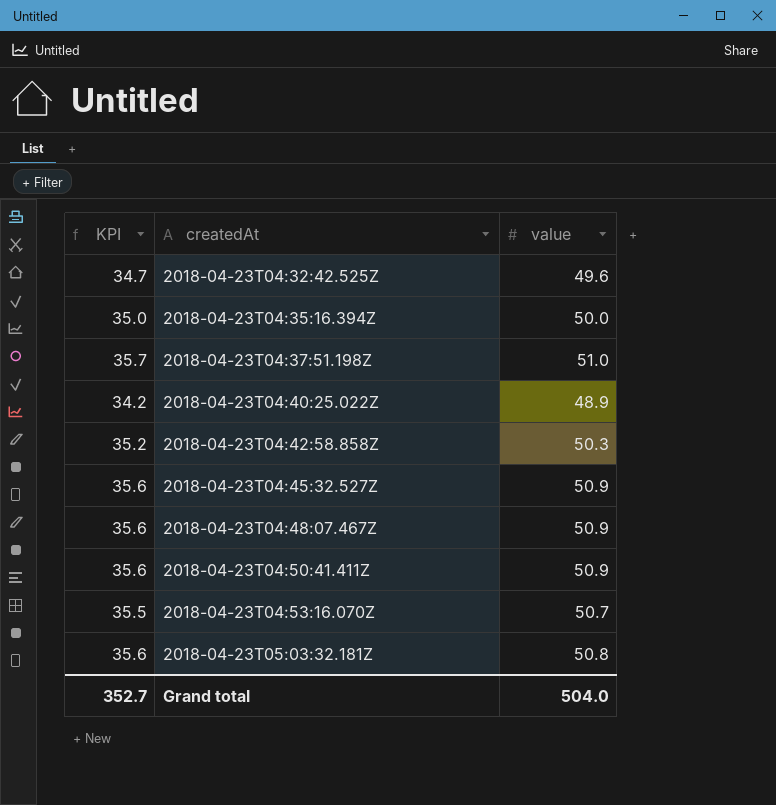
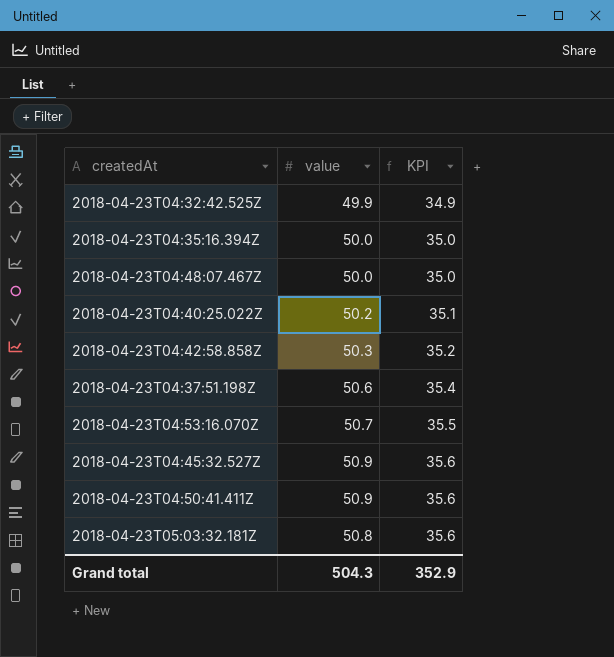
row order: createdAt ascending -> KPI ascending
column KPI | position: 1 -> 3
2018-04-23T04:32:42.525Z | value: 49.6 -> 49.9
2018-04-23T04:32:42.525Z | KPI: 34.7 -> 34.9
2018-04-23T04:48:07.467Z | value: 50.9 -> 50.0
2018-04-23T04:48:07.467Z | KPI: 35.6 -> 35.0
2018-04-23T04:40:25.022Z | value: 48.9 -> 50.2
2018-04-23T04:40:25.022Z | KPI: 34.2 -> 35.1
2018-04-23T04:37:51.198Z | value: 51.0 -> 50.6
2018-04-23T04:37:51.198Z | KPI: 35.7 -> 35.4
Grand total | value: 504.0 -> 504.3
Grand total | KPI: 352.7 -> 352.9

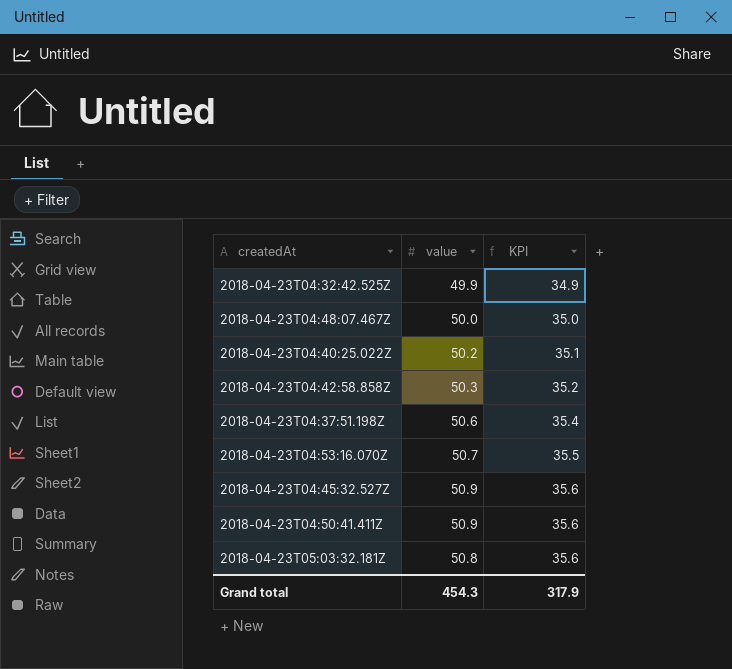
row 2018-04-23T04:35:16.394Z: 50.0 | 35.0 -> none
Grand total | value: 504.3 -> 454.3
Grand total | KPI: 352.9 -> 317.9

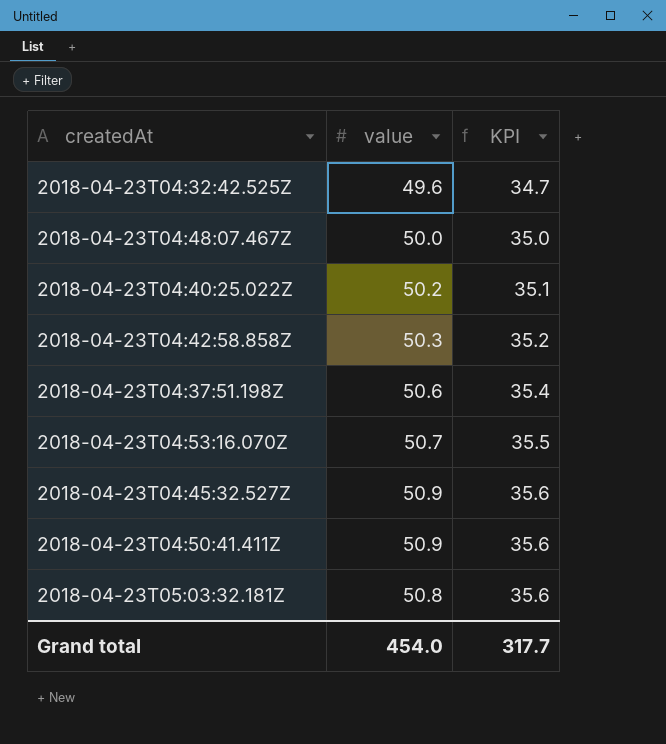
2018-04-23T04:32:42.525Z | value: 49.9 -> 49.6
2018-04-23T04:32:42.525Z | KPI: 34.9 -> 34.7
Grand total | value: 454.3 -> 454.0
Grand total | KPI: 317.9 -> 317.7

